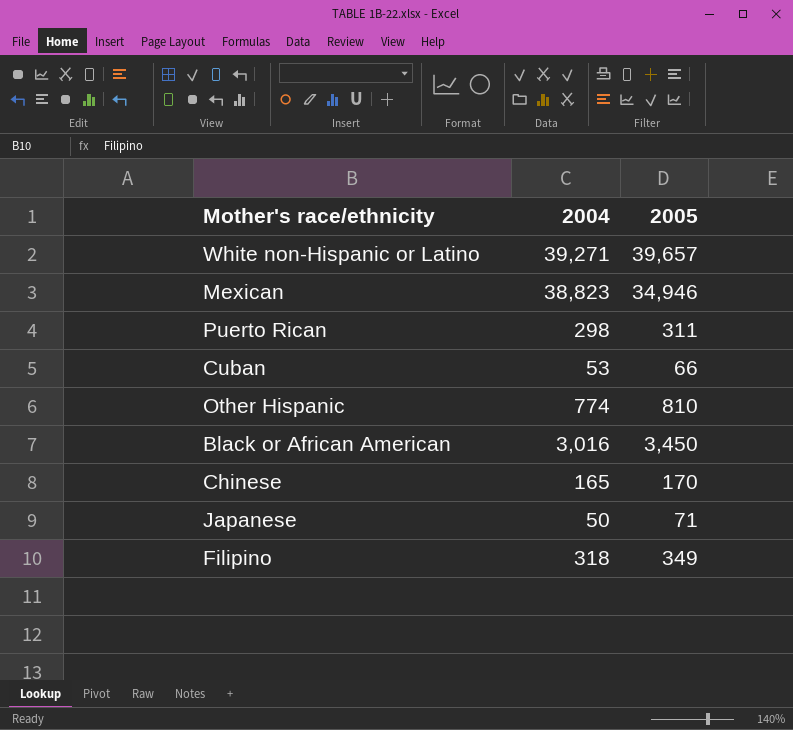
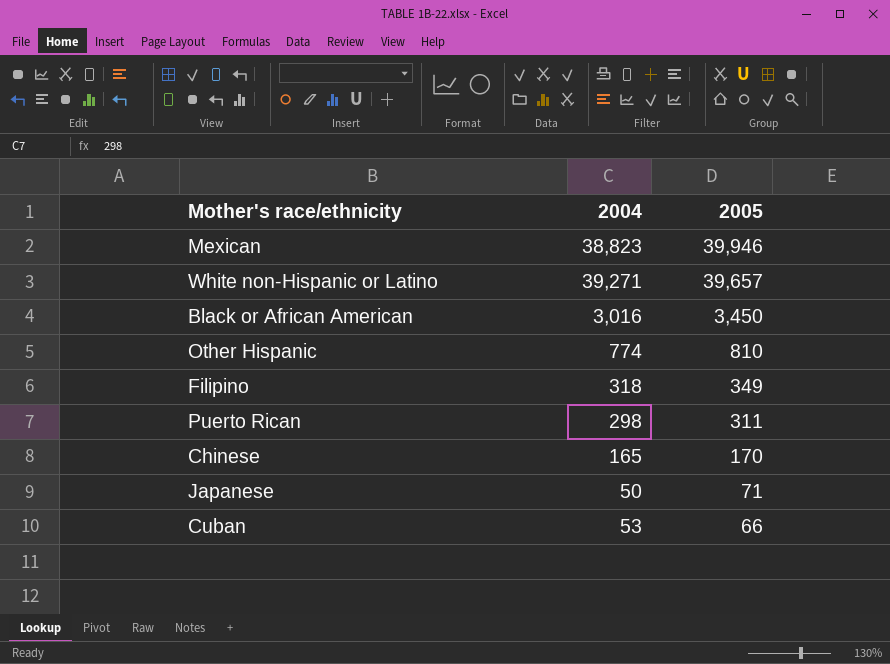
row order: none -> 2005 descending
Mexican | 2005: 34,946 -> 39,946

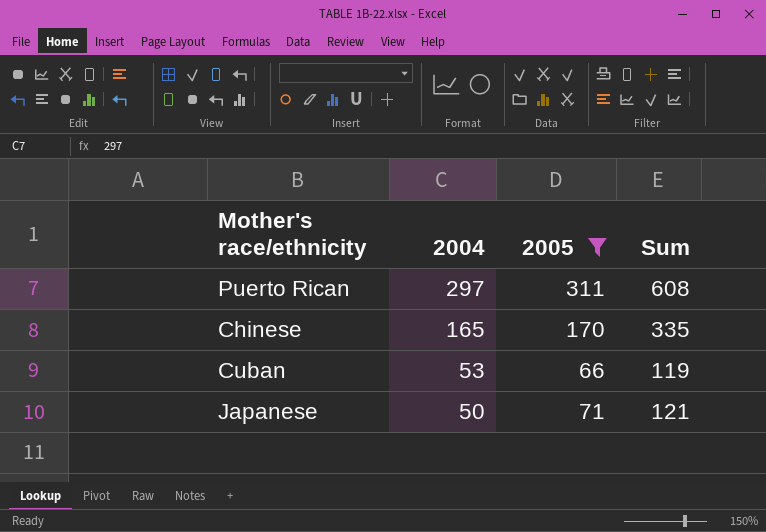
filter: none -> 2005 <= 311
row order: 2005 descending -> 2004 descending
column Sum | formula: none -> [2004] + [2005]
Puerto Rican | 2004: 298 -> 297

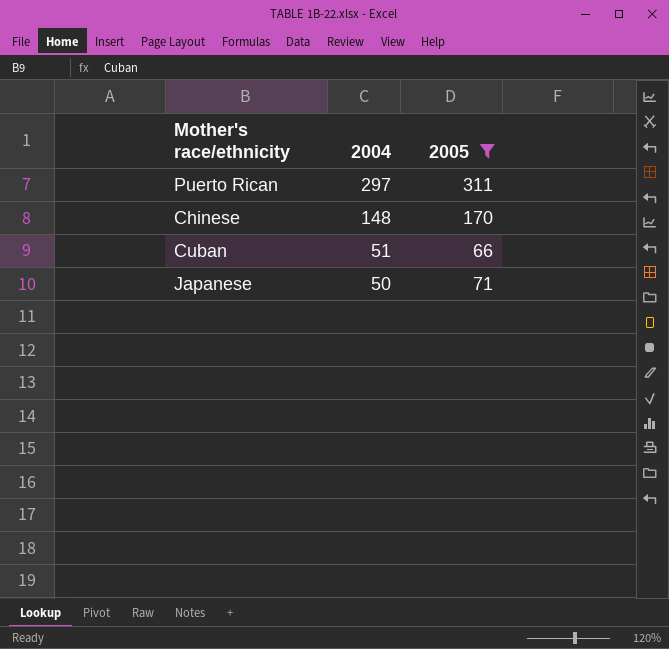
column Sum | formula: [2004] + [2005] -> none
Chinese | 2004: 165 -> 148
Cuban | 2004: 53 -> 51

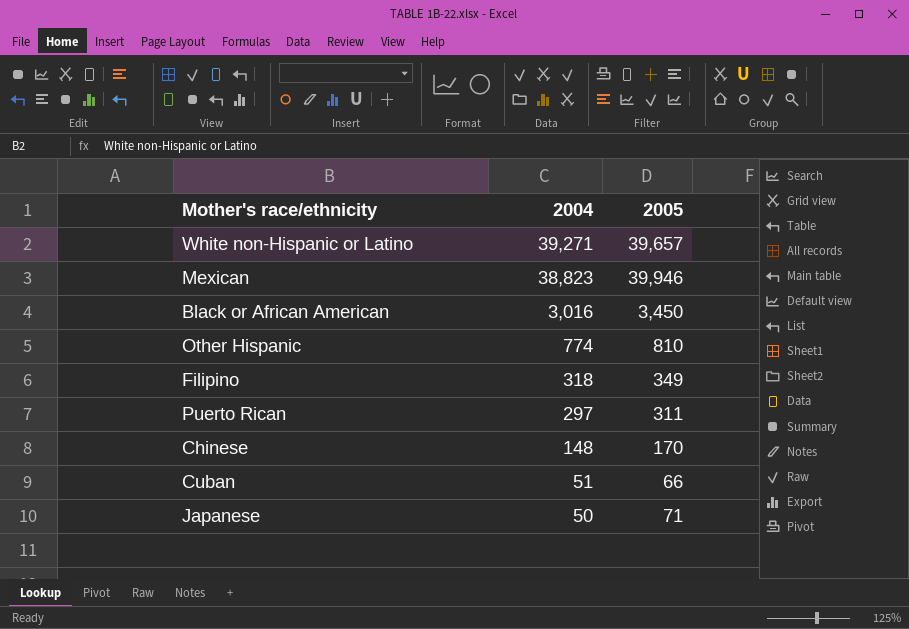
filter: 2005 <= 311 -> none

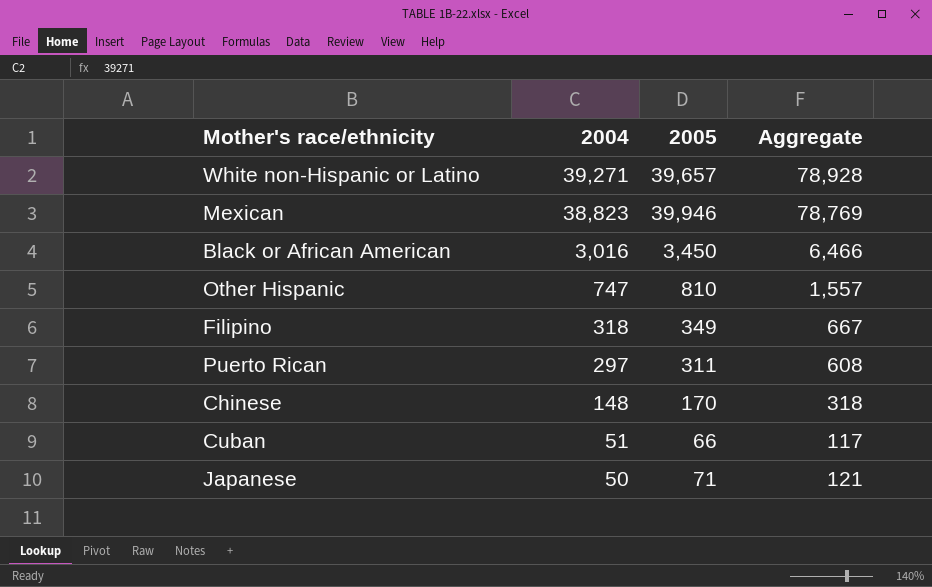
column Aggregate | formula: none -> [2004] + [2005]
Other Hispanic | 2004: 774 -> 747

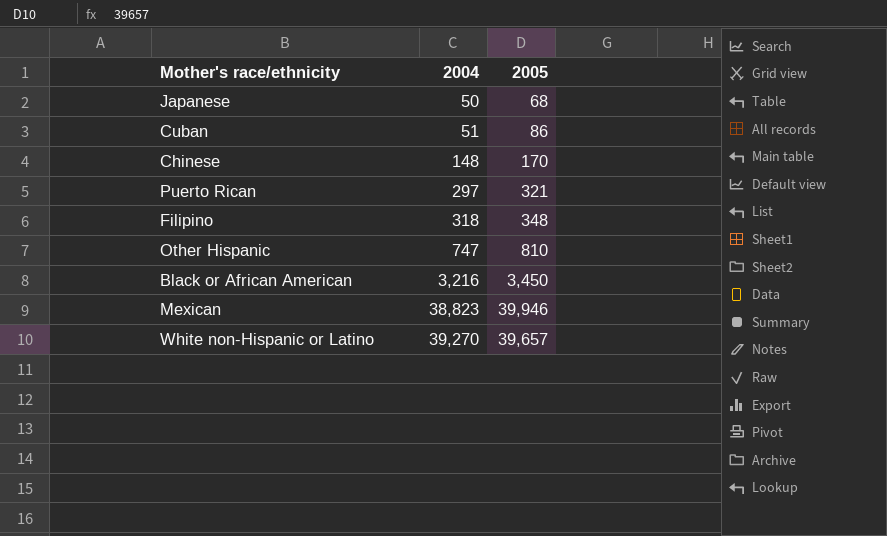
row order: 2004 descending -> 2004 ascending
column Aggregate | formula: [2004] + [2005] -> none
Japanese | 2005: 71 -> 68
Cuban | 2005: 66 -> 86
Puerto Rican | 2005: 311 -> 321
Filipino | 2005: 349 -> 348
Black or African American | 2004: 3,016 -> 3,216
White non-Hispanic or Latino | 2004: 39,271 -> 39,270

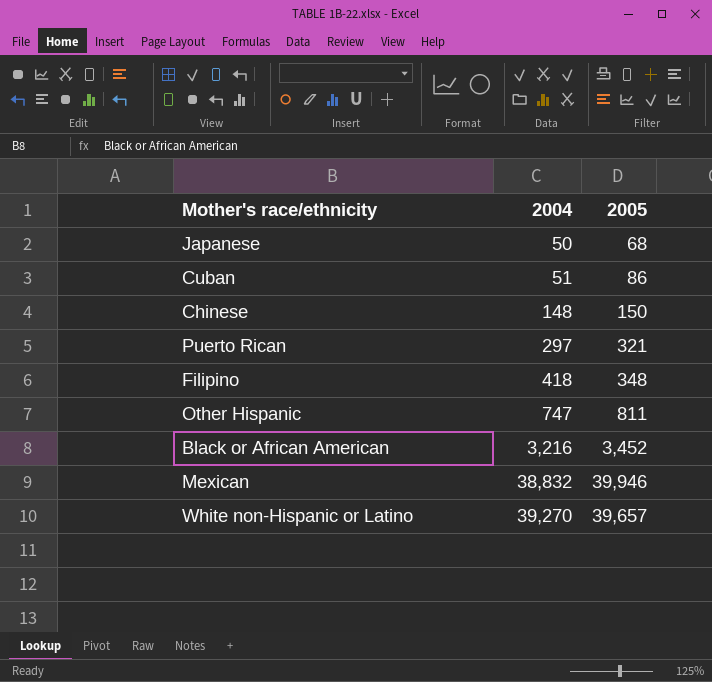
Chinese | 2005: 170 -> 150
Filipino | 2004: 318 -> 418
Other Hispanic | 2005: 810 -> 811
Black or African American | 2005: 3,450 -> 3,452
Mexican | 2004: 38,823 -> 38,832

